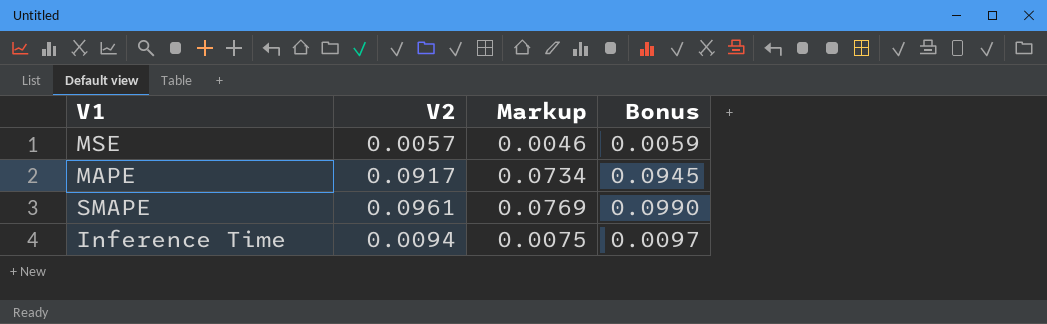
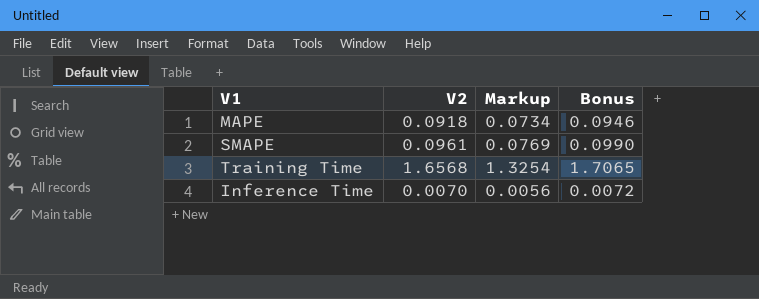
row MSE: 0.0057 | 0.0046 | 0.0059 -> none
MAPE | V2: 0.0917 -> 0.0918
MAPE | Bonus: 0.0945 -> 0.0946
row Training Time: none -> 1.6568 | 1.3254 | 1.7065
Inference Time | V2: 0.0094 -> 0.0070
Inference Time | Markup: 0.0075 -> 0.0056
Inference Time | Bonus: 0.0097 -> 0.0072

